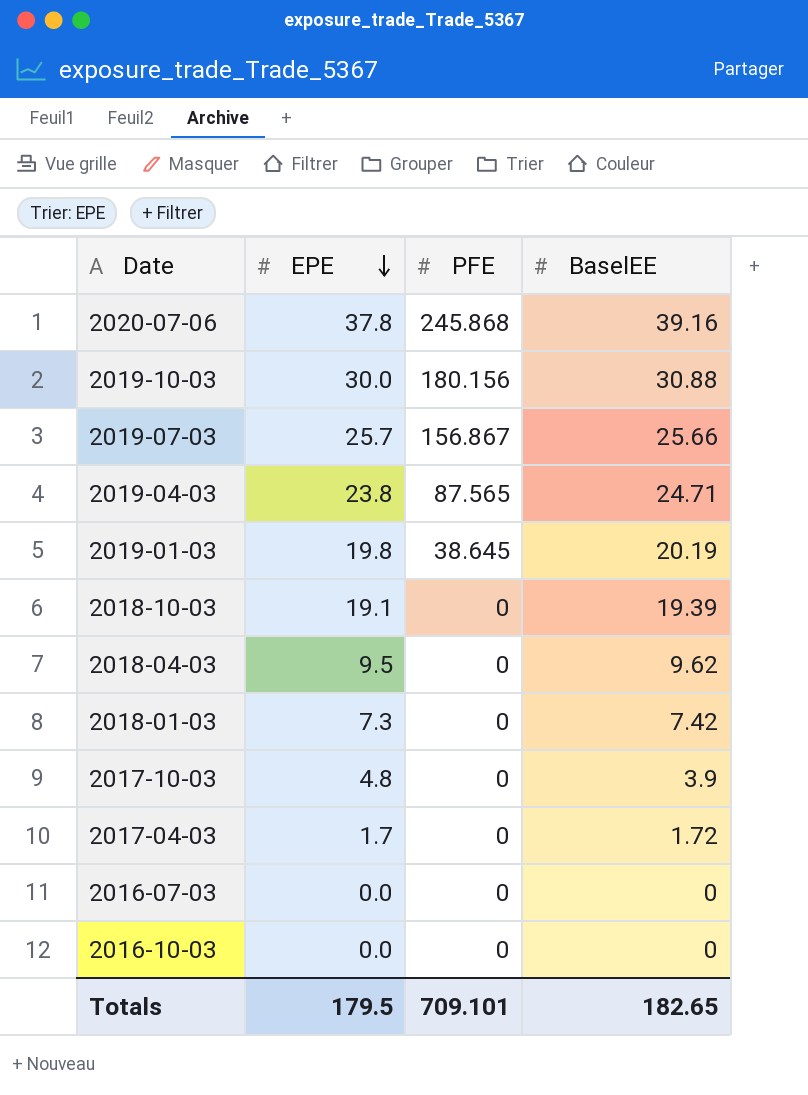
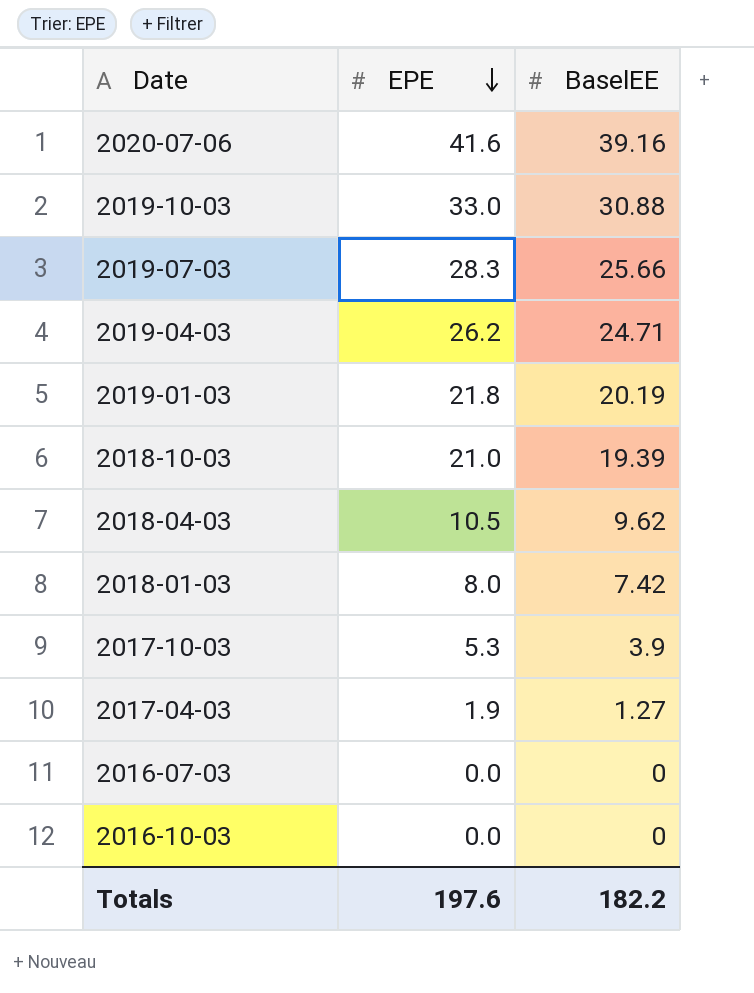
column PFE | position: 3 -> none
2020-07-06 | EPE: 37.8 -> 41.6
2019-10-03 | EPE: 30.0 -> 33.0
2019-07-03 | EPE: 25.7 -> 28.3
2019-04-03 | EPE: 23.8 -> 26.2
2019-01-03 | EPE: 19.8 -> 21.8
2018-10-03 | EPE: 19.1 -> 21.0
2018-04-03 | EPE: 9.5 -> 10.5
2018-01-03 | EPE: 7.3 -> 8.0
2017-10-03 | EPE: 4.8 -> 5.3
2017-04-03 | EPE: 1.7 -> 1.9
2017-04-03 | BaselEE: 1.72 -> 1.27
Totals | EPE: 179.5 -> 197.6
Totals | BaselEE: 182.65 -> 182.2

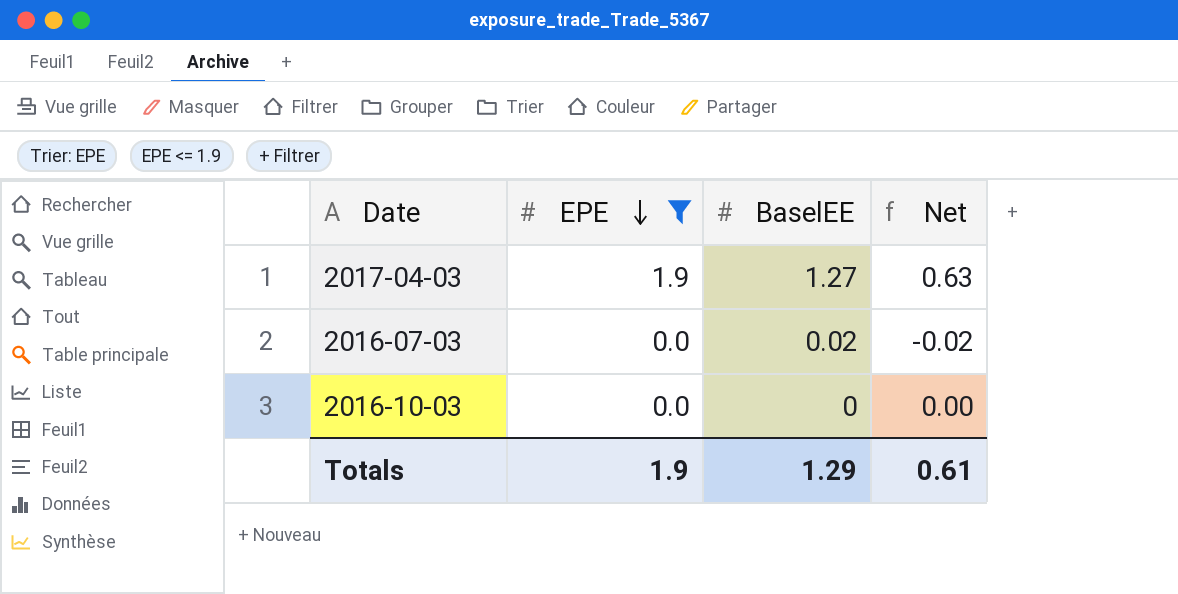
filter: none -> EPE <= 1.9
column Net | formula: none -> [EPE] - [BaselEE]
2016-07-03 | BaselEE: 0 -> 0.02
Totals | EPE: 197.6 -> 1.9
Totals | BaselEE: 182.2 -> 1.29

